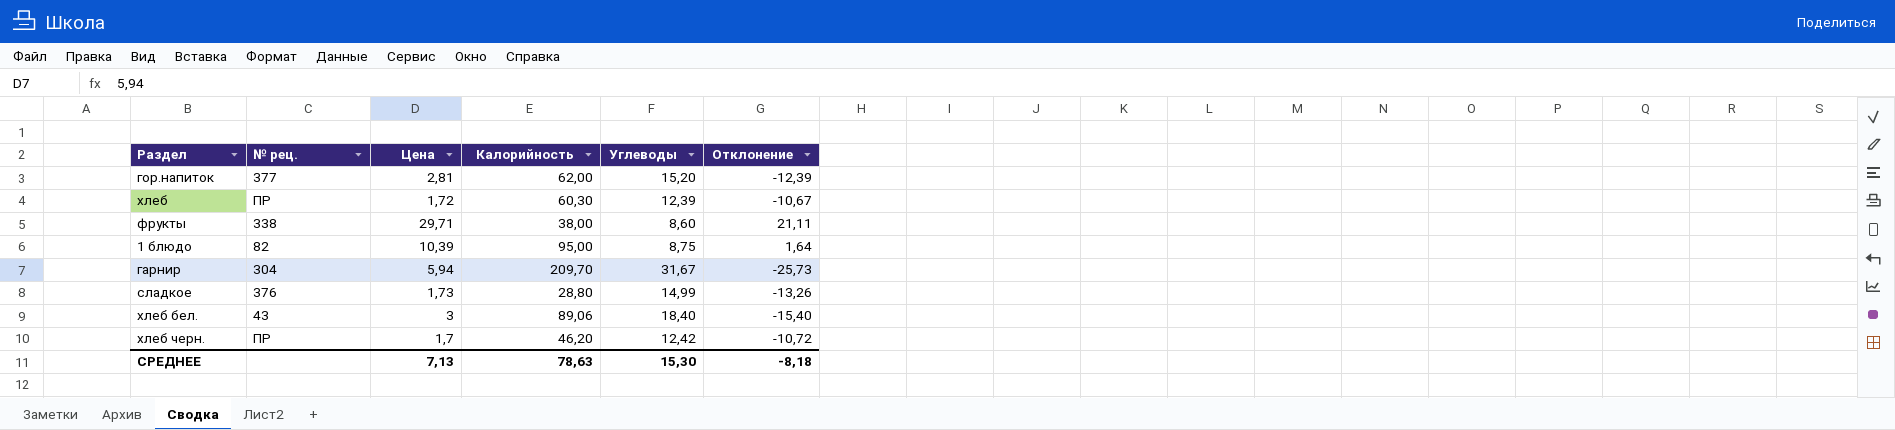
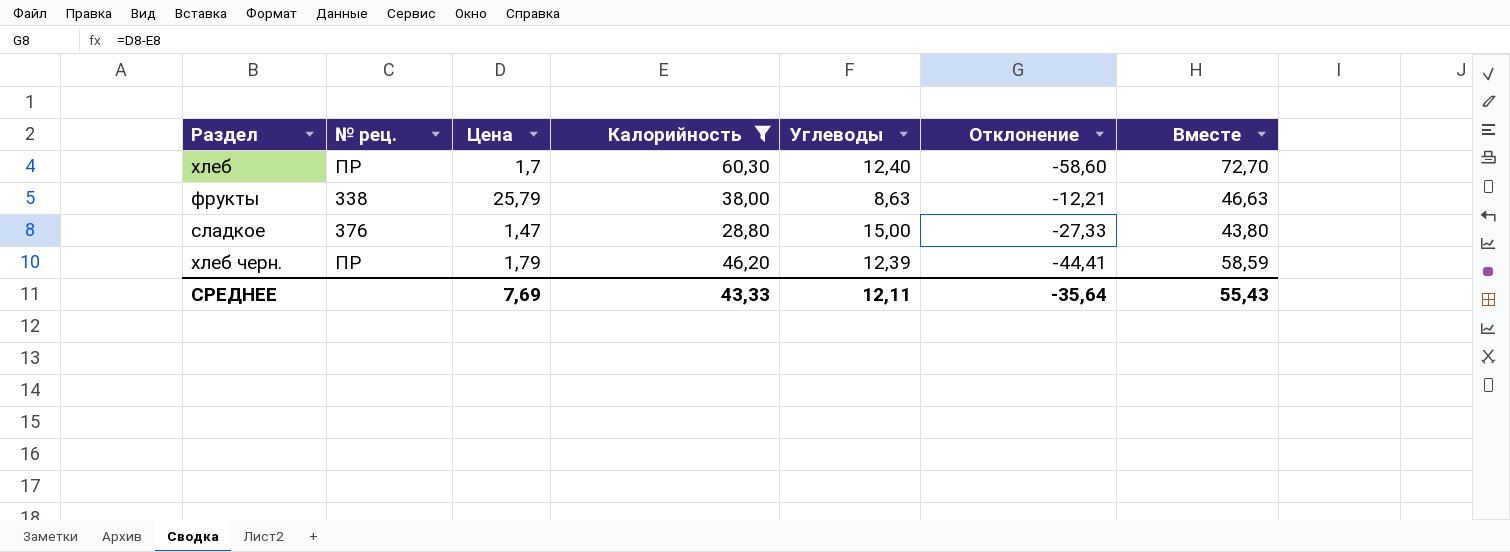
filter: none -> Калорийность <= 60,30
column Отклонение | formula: [Цена] - [Углеводы] -> [Цена] - [Калорийность]
column Вместе | formula: none -> [Калорийность] + [Углеводы]
хлеб | Цена: 1,72 -> 1,7
хлеб | Углеводы: 12,39 -> 12,40
фрукты | Цена: 29,71 -> 25,79
фрукты | Углеводы: 8,60 -> 8,63
сладкое | Цена: 1,73 -> 1,47
сладкое | Углеводы: 14,99 -> 15,00
хлеб черн. | Цена: 1,7 -> 1,79
хлеб черн. | Углеводы: 12,42 -> 12,39
СРЕДНЕЕ | Цена: 7,13 -> 7,69
СРЕДНЕЕ | Калорийность: 78,63 -> 43,33
СРЕДНЕЕ | Углеводы: 15,30 -> 12,11
СРЕДНЕЕ | Отклонение: -8,18 -> -35,64

